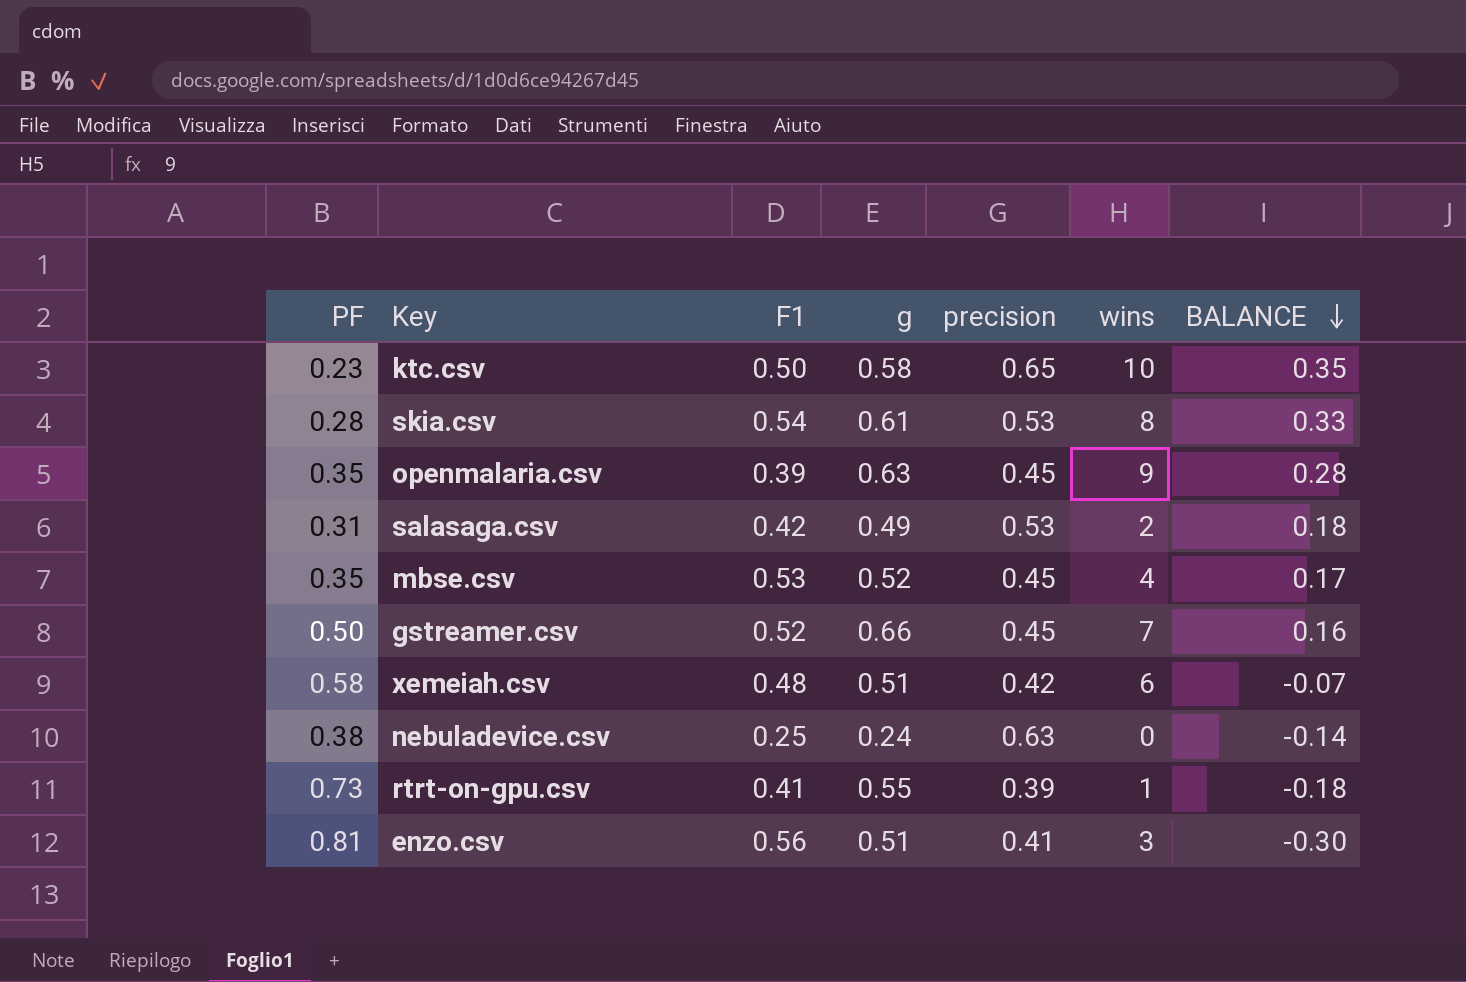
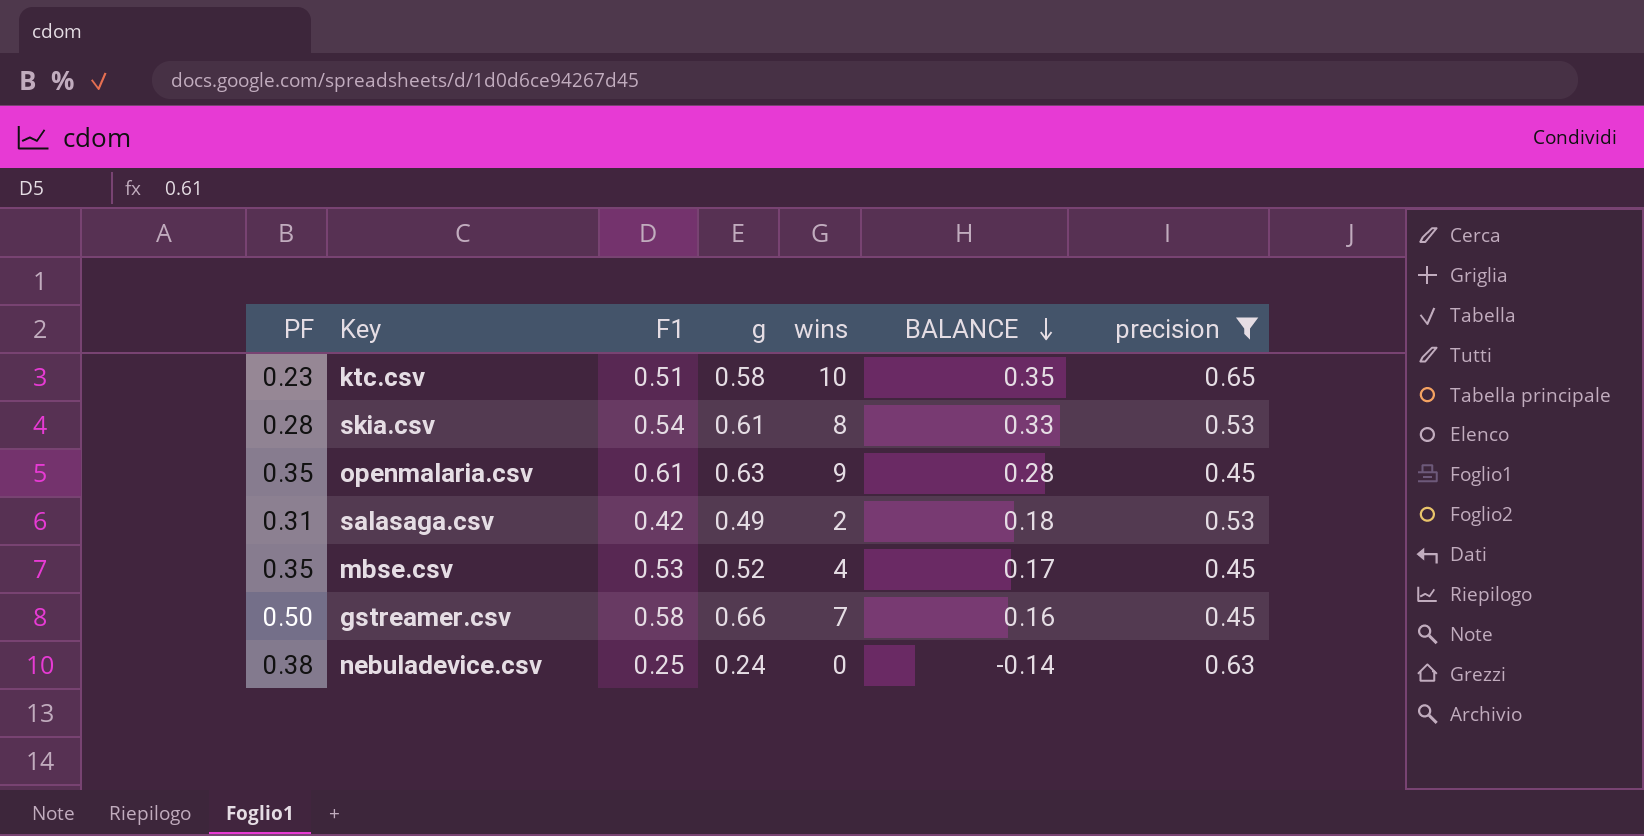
filter: none -> precision >= 0.45
column precision | position: 5 -> 7
ktc.csv | F1: 0.50 -> 0.51
openmalaria.csv | F1: 0.39 -> 0.61
gstreamer.csv | F1: 0.52 -> 0.58

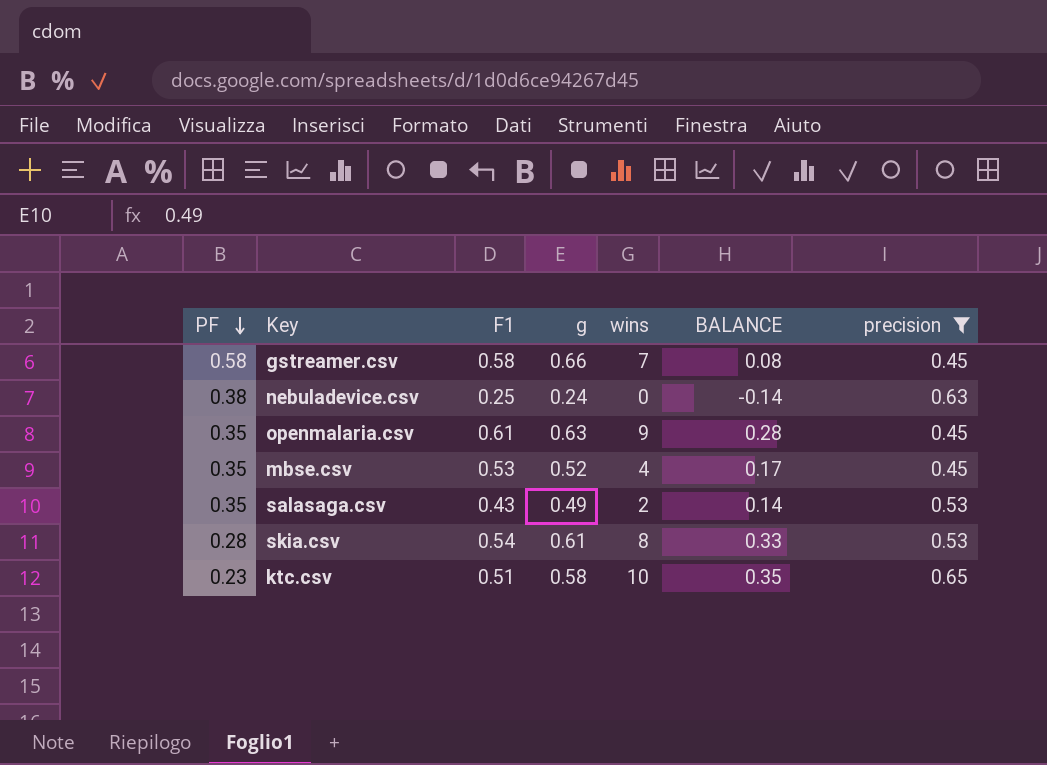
row order: BALANCE descending -> PF descending
gstreamer.csv | PF: 0.50 -> 0.58
gstreamer.csv | BALANCE: 0.16 -> 0.08
salasaga.csv | PF: 0.31 -> 0.35
salasaga.csv | F1: 0.42 -> 0.43
salasaga.csv | BALANCE: 0.18 -> 0.14

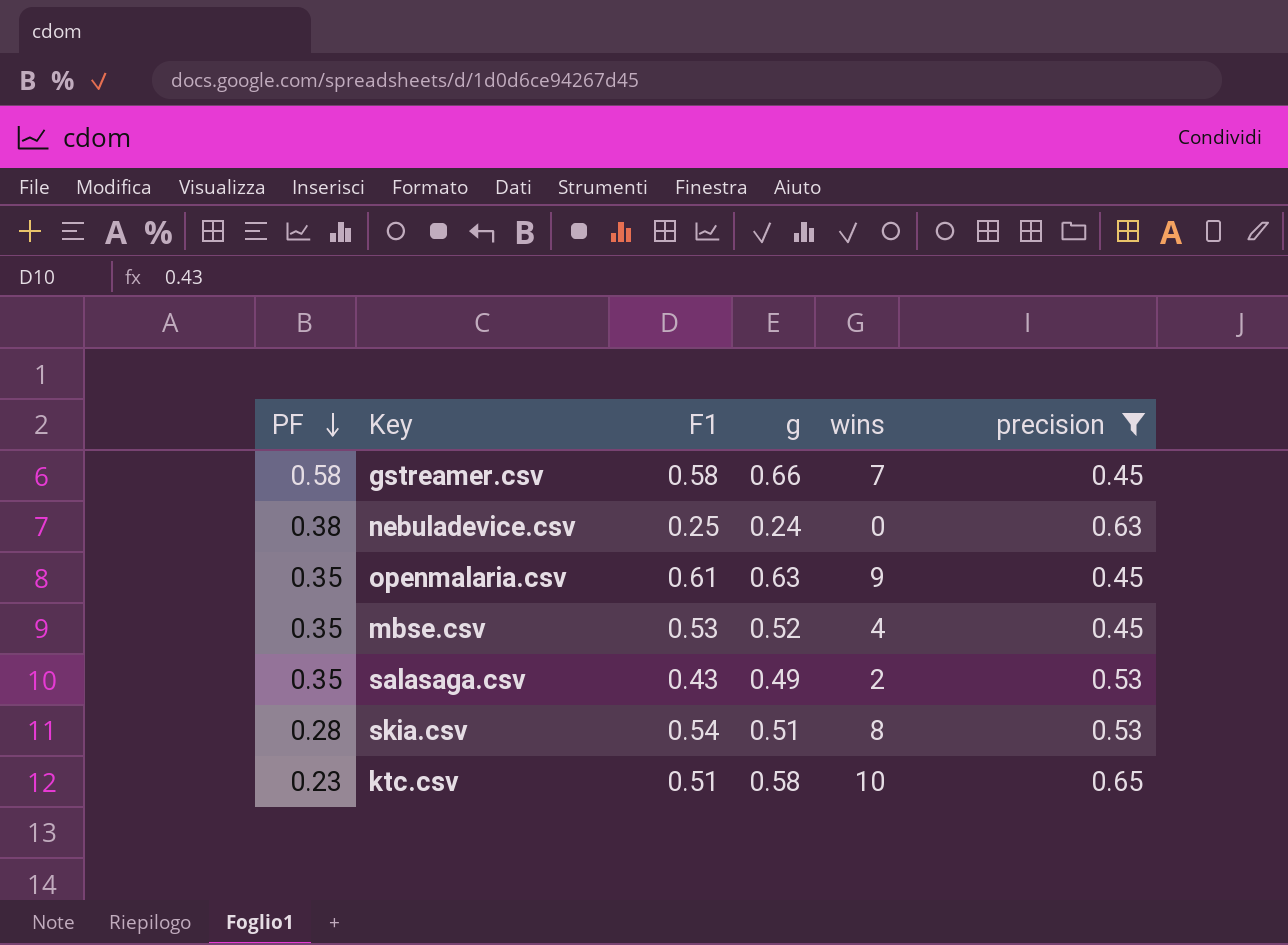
column BALANCE | formula: [g] - [PF] -> none
skia.csv | g: 0.61 -> 0.51

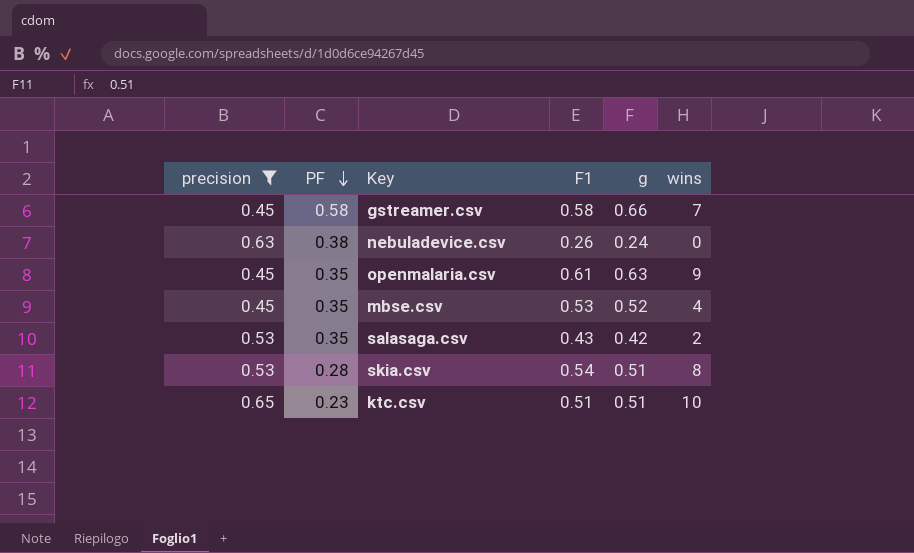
column precision | position: 6 -> 1
nebuladevice.csv | F1: 0.25 -> 0.26
salasaga.csv | g: 0.49 -> 0.42
ktc.csv | g: 0.58 -> 0.51

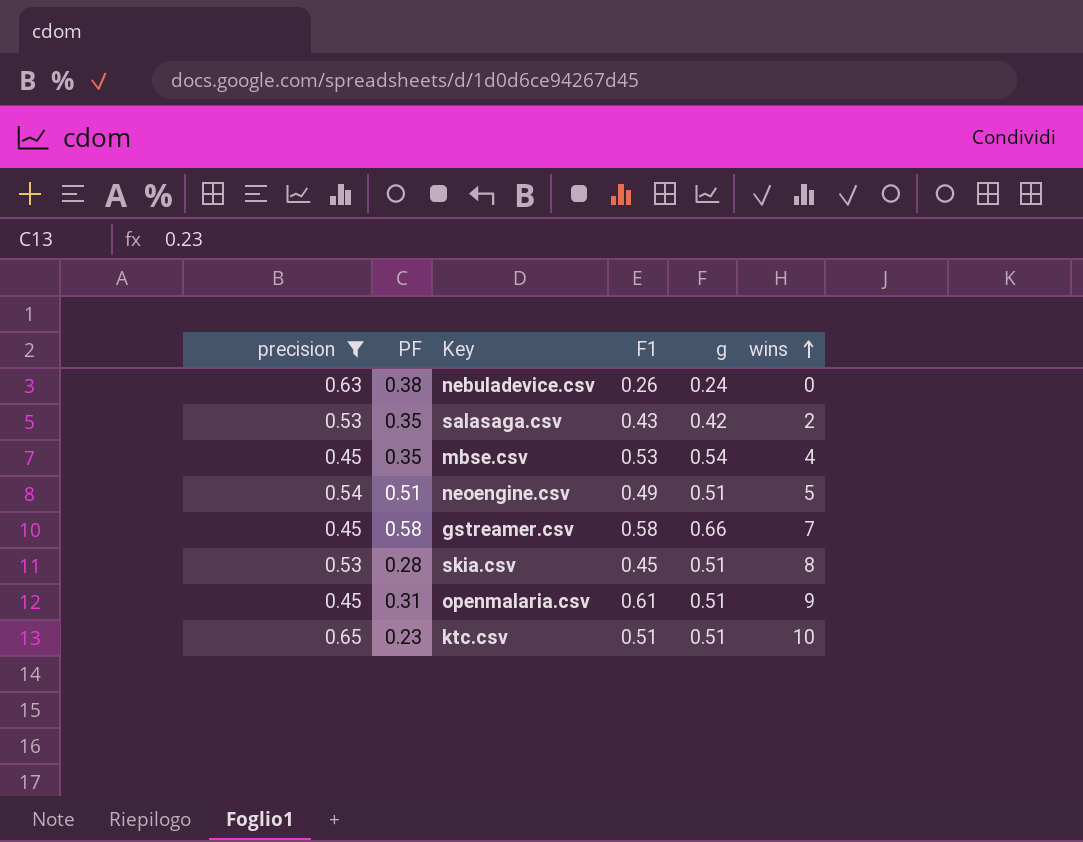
row order: PF descending -> wins ascending
mbse.csv | g: 0.52 -> 0.54
row neoengine.csv: none -> 0.54 | 0.51 | 0.49 | 0.51 | 5
skia.csv | F1: 0.54 -> 0.45
openmalaria.csv | PF: 0.35 -> 0.31
openmalaria.csv | g: 0.63 -> 0.51

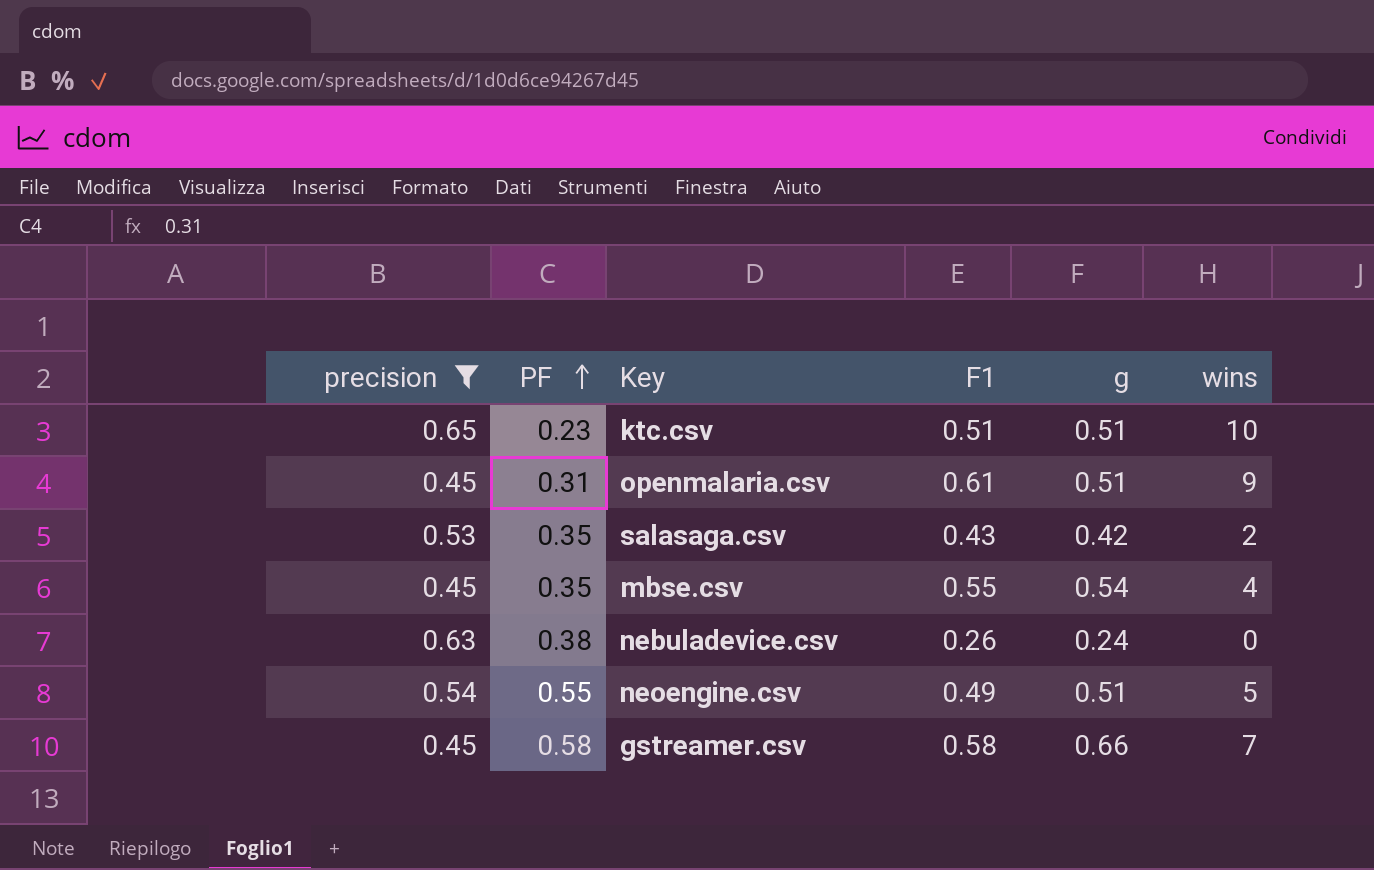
row order: wins ascending -> PF ascending
row skia.csv: 0.53 | 0.28 | 0.45 | 0.51 | 8 -> none
mbse.csv | F1: 0.53 -> 0.55
neoengine.csv | PF: 0.51 -> 0.55

